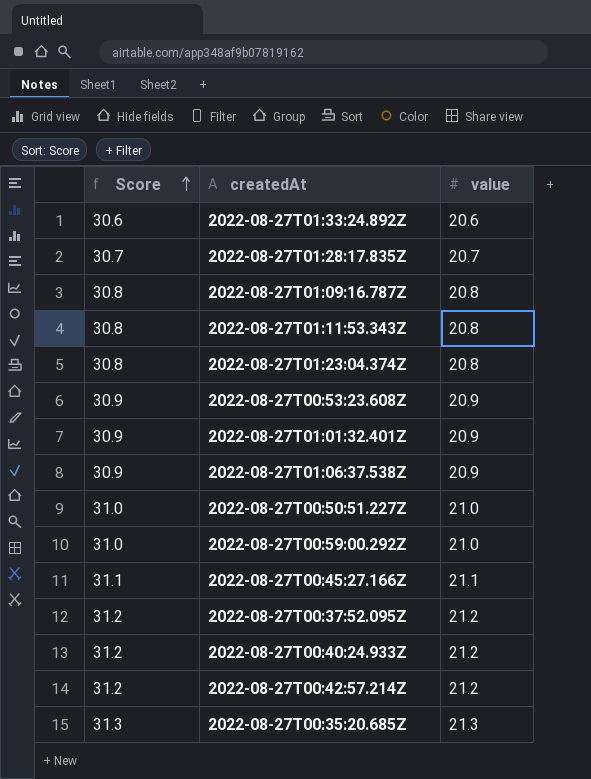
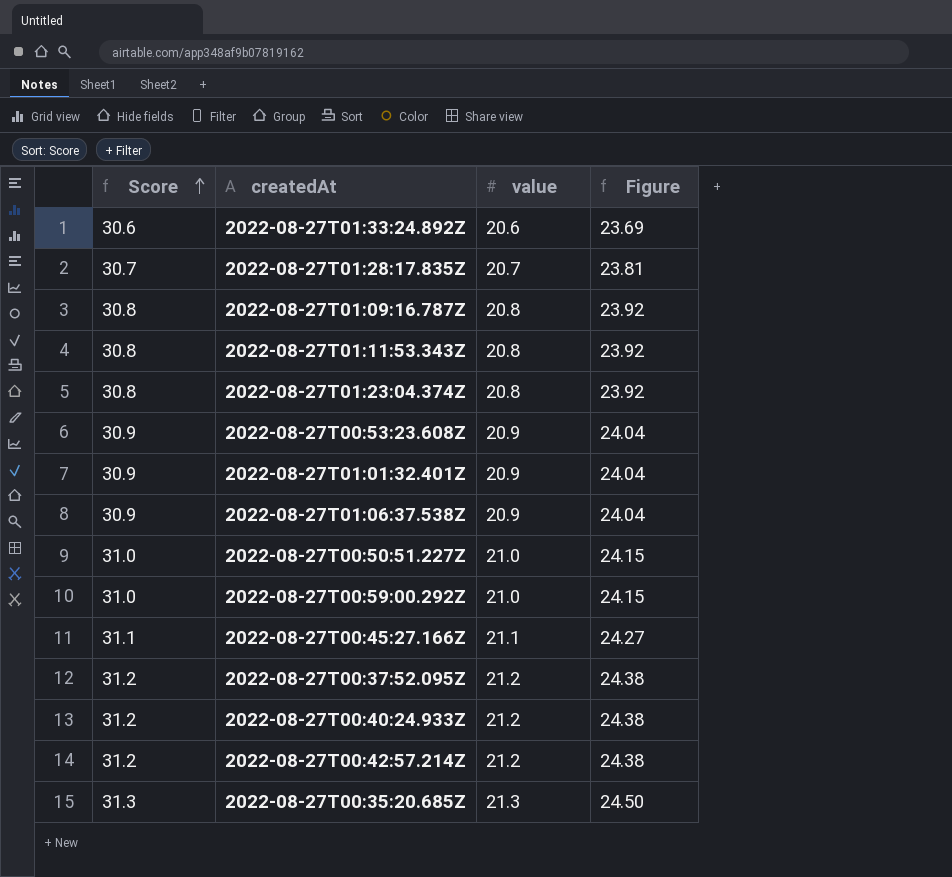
column Figure | formula: none -> [value] * 1.15

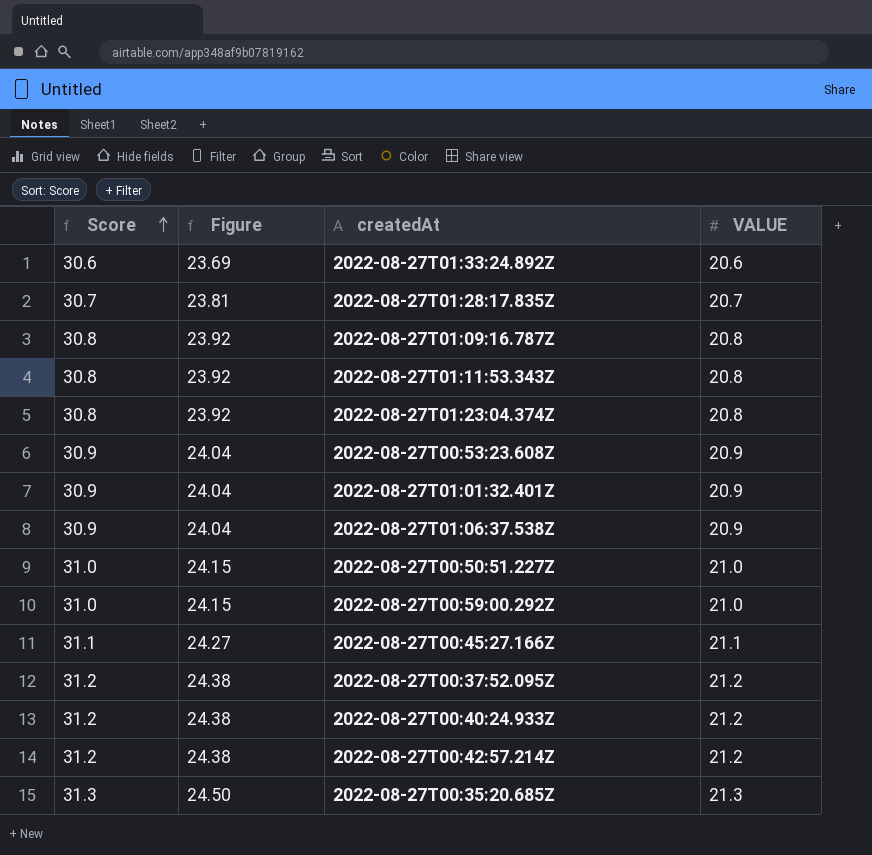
column Figure | position: 4 -> 2
column name: value -> VALUE

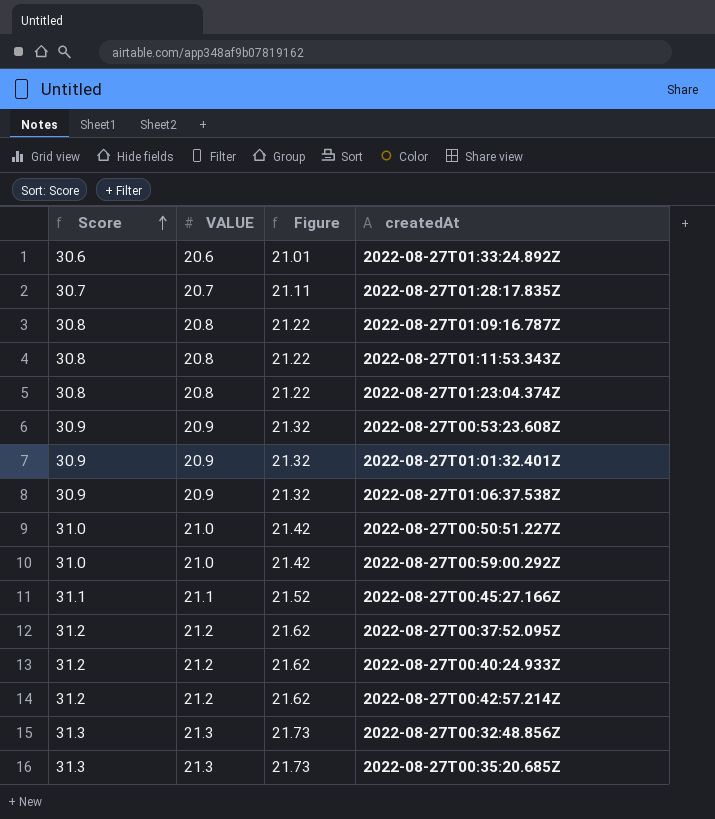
column VALUE | position: 4 -> 2
column Figure | formula: [VALUE] * 1.15 -> [VALUE] * 1.02
row 2022-08-27T00:32:48.856Z: none -> 31.3 | 21.3 | 21.73

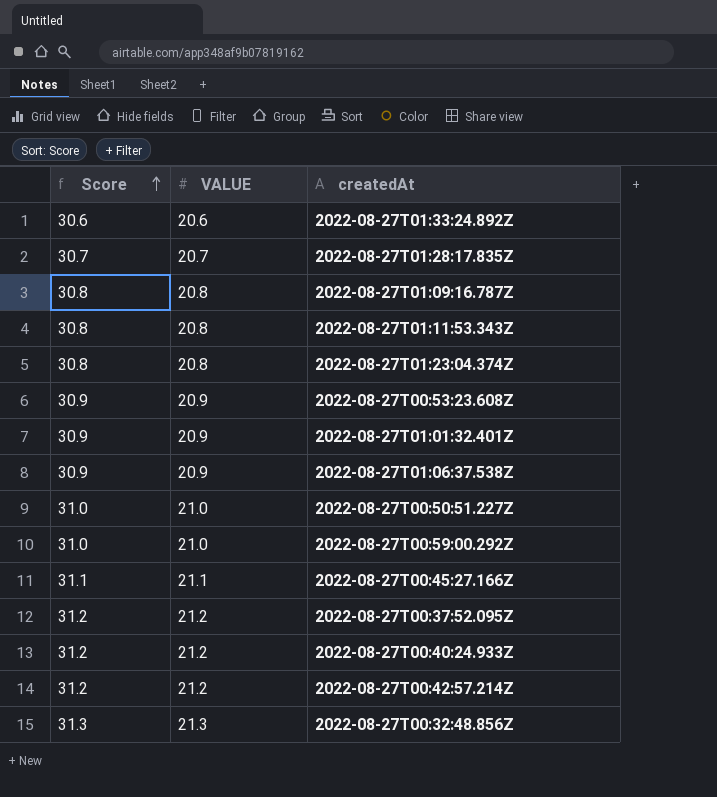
column Figure | formula: [VALUE] * 1.02 -> none
row 2022-08-27T00:35:20.685Z: 31.3 | 21.3 | 21.73 -> none

